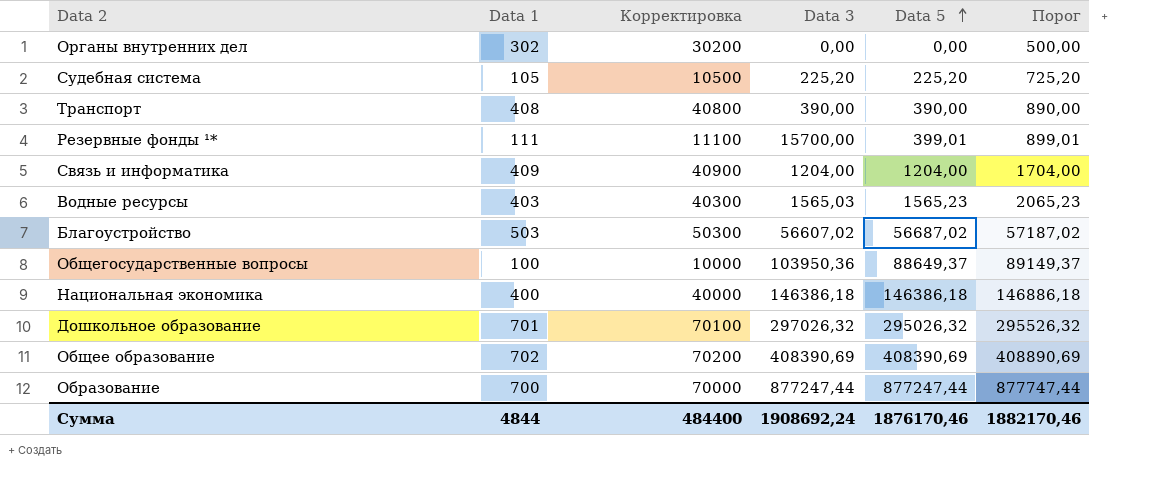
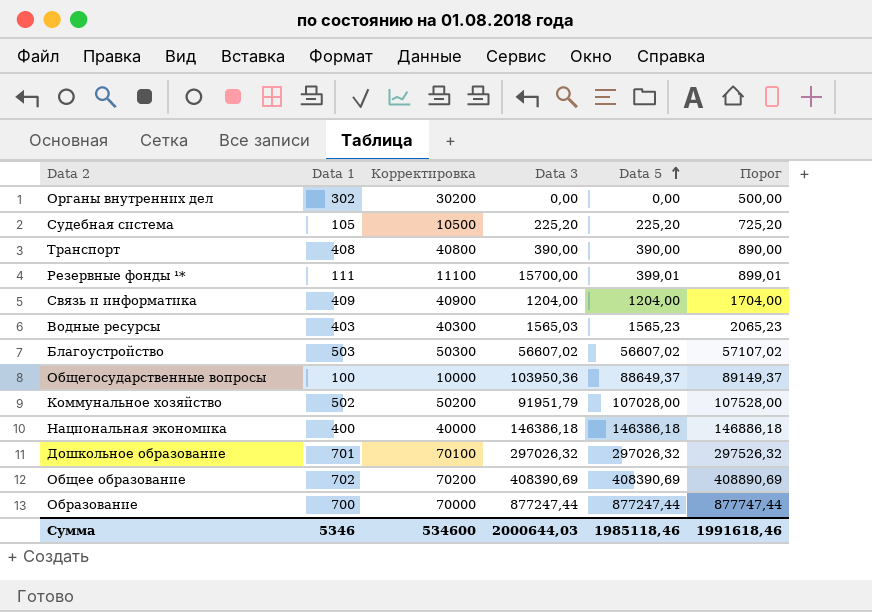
Благоустройство | Data 5: 56687,02 -> 56607,02
Благоустройство | Порог: 57187,02 -> 57107,02
row Коммунальное хозяйство: none -> 502 | 50200 | 91951,79 | 107028,00 | 107528,00
Дошкольное образование | Data 5: 295026,32 -> 297026,32
Дошкольное образование | Порог: 295526,32 -> 297526,32
Сумма | Data 1: 4844 -> 5346
Сумма | Корректировка: 484400 -> 534600
Сумма | Data 3: 1908692,24 -> 2000644,03
Сумма | Data 5: 1876170,46 -> 1985118,46
Сумма | Порог: 1882170,46 -> 1991618,46

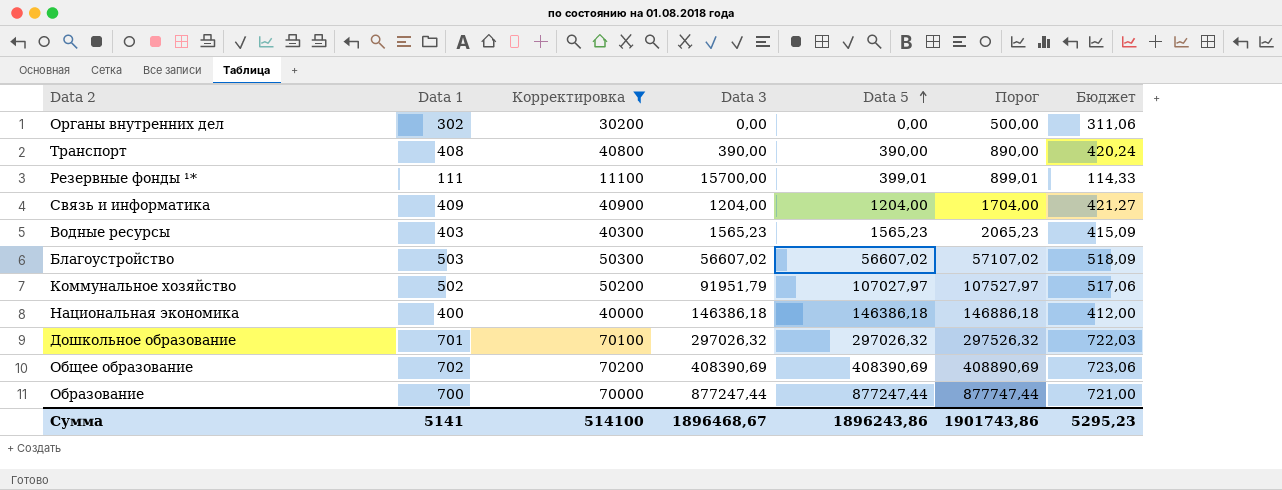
filter: none -> Корректировка >= 11100
column Бюджет | formula: none -> [Data 1] * 1,03
Водные ресурсы | Data 3: 1565,03 -> 1565,23
Коммунальное хозяйство | Data 5: 107028,00 -> 107027,97
Коммунальное хозяйство | Порог: 107528,00 -> 107527,97
Сумма | Data 1: 5346 -> 5141
Сумма | Корректировка: 534600 -> 514100
Сумма | Data 3: 2000644,03 -> 1896468,67
Сумма | Data 5: 1985118,46 -> 1896243,86
Сумма | Порог: 1991618,46 -> 1901743,86

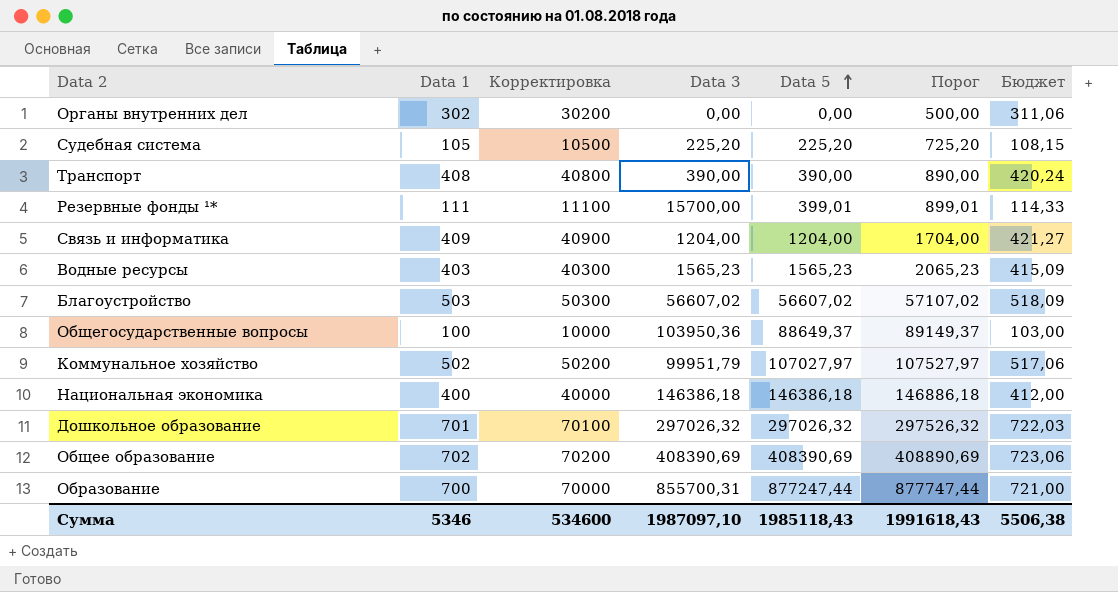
filter: Корректировка >= 11100 -> none
Коммунальное хозяйство | Data 3: 91951,79 -> 99951,79
Образование | Data 3: 877247,44 -> 855700,31
Сумма | Data 1: 5141 -> 5346
Сумма | Корректировка: 514100 -> 534600
Сумма | Data 3: 1896468,67 -> 1987097,10
Сумма | Data 5: 1896243,86 -> 1985118,43
Сумма | Порог: 1901743,86 -> 1991618,43
Сумма | Бюджет: 5295,23 -> 5506,38

